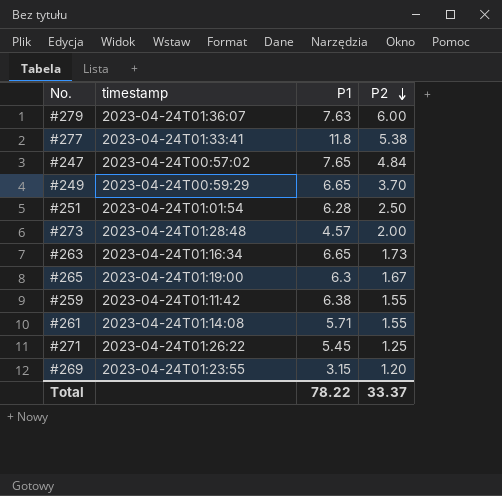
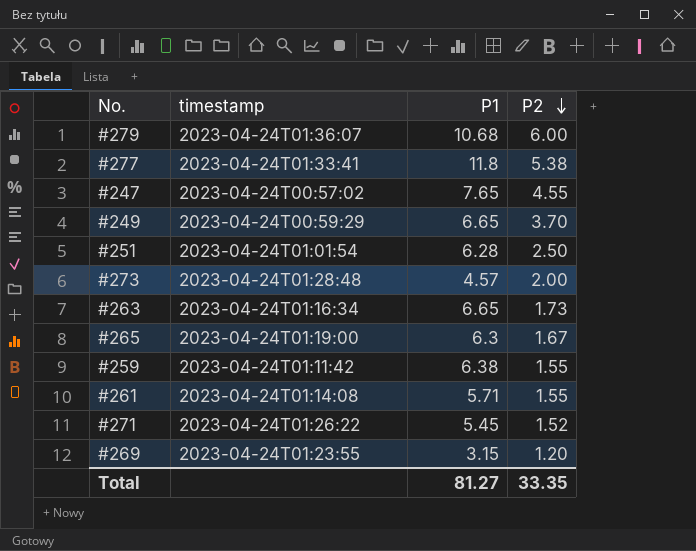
#279 | P1: 7.63 -> 10.68
#247 | P2: 4.84 -> 4.55
#271 | P2: 1.25 -> 1.52
Total | P1: 78.22 -> 81.27
Total | P2: 33.37 -> 33.35

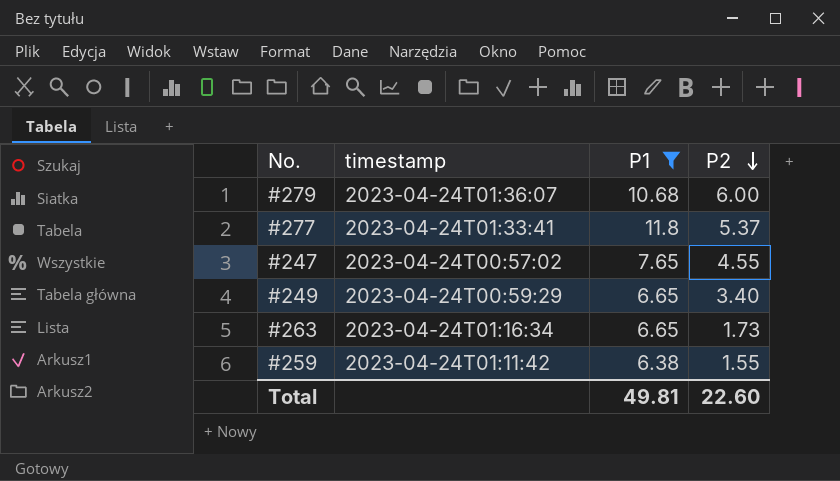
filter: none -> P1 >= 6.38
#277 | P2: 5.38 -> 5.37
#249 | P2: 3.70 -> 3.40
Total | P1: 81.27 -> 49.81
Total | P2: 33.35 -> 22.60

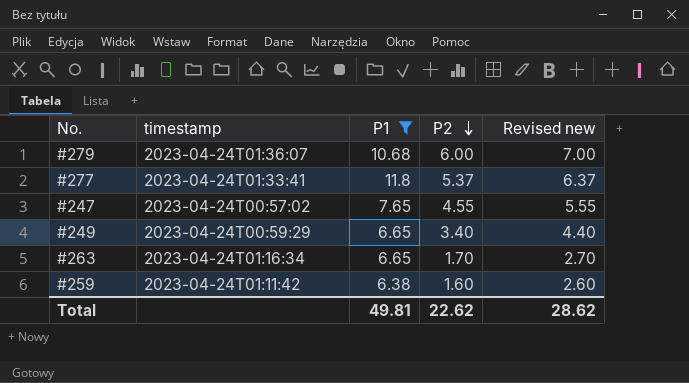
column Revised new | formula: none -> [P2] + 1
#263 | P2: 1.73 -> 1.70
#259 | P2: 1.55 -> 1.60
Total | P2: 22.60 -> 22.62

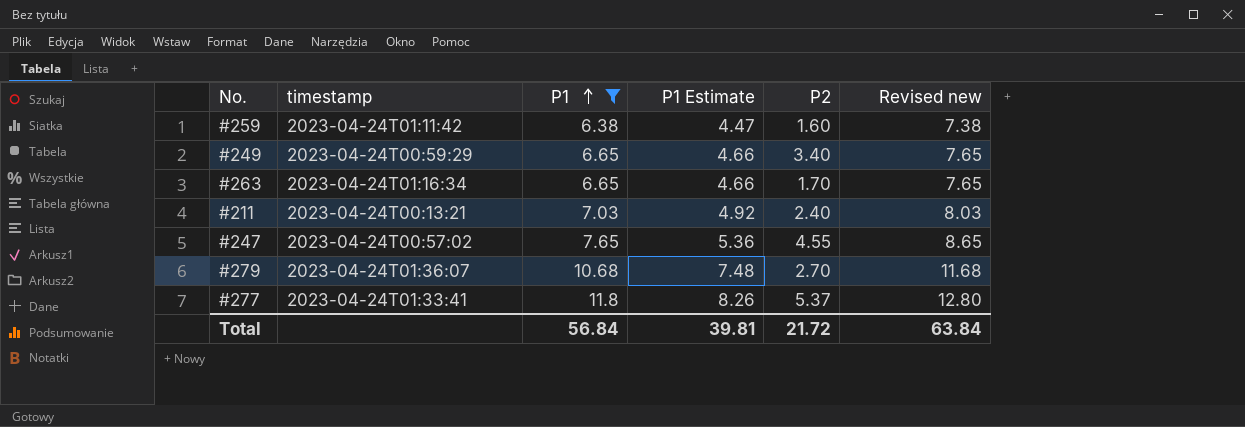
row order: P2 descending -> P1 ascending
column P1 Estimate | formula: none -> [P1] * 0.7
column Revised new | formula: [P2] + 1 -> [P1] + 1
row #211: none -> 2023-04-24T00:13:21 | 7.03 | 4.92 | 2.40 | 8.03
#279 | P2: 6.00 -> 2.70
Total | P1: 49.81 -> 56.84
Total | P2: 22.62 -> 21.72
Total | Revised new: 28.62 -> 63.84

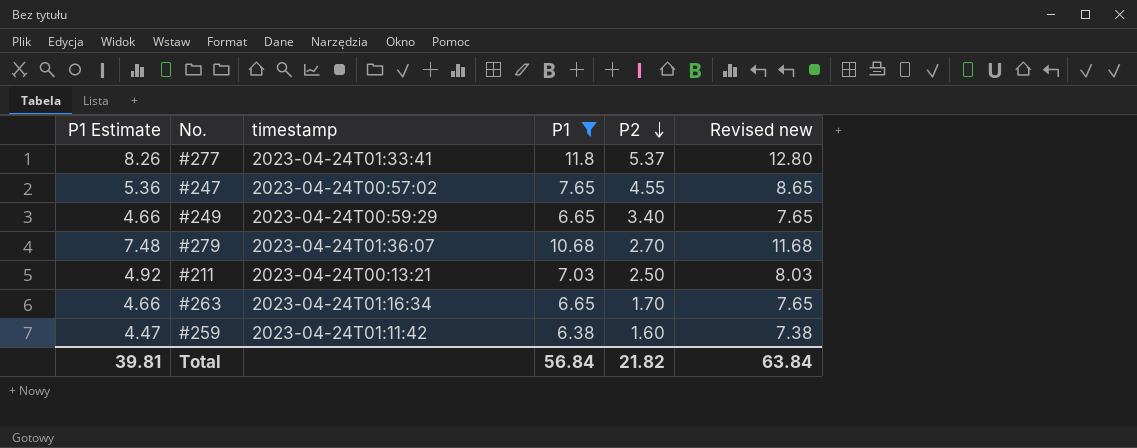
row order: P1 ascending -> P2 descending
column P1 Estimate | position: 4 -> 1
#211 | P2: 2.40 -> 2.50
Total | P2: 21.72 -> 21.82

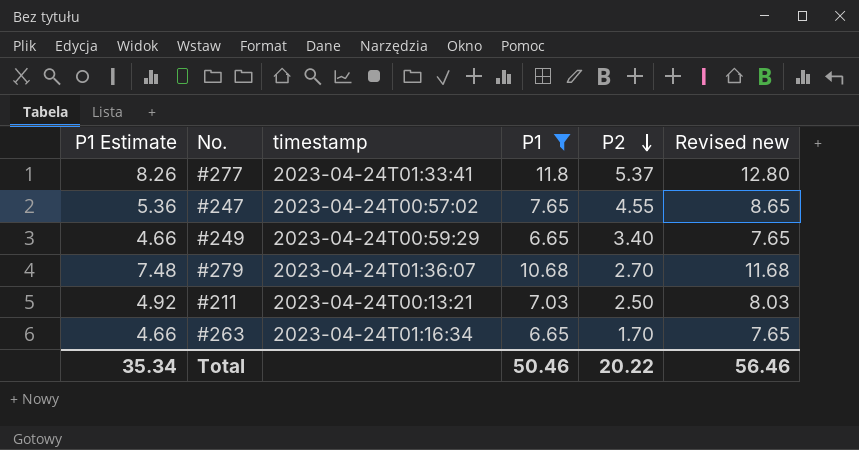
row #259: 4.47 | 2023-04-24T01:11:42 | 6.38 | 1.60 | 7.38 -> none
Total | P1 Estimate: 39.81 -> 35.34
Total | P1: 56.84 -> 50.46
Total | P2: 21.82 -> 20.22
Total | Revised new: 63.84 -> 56.46

